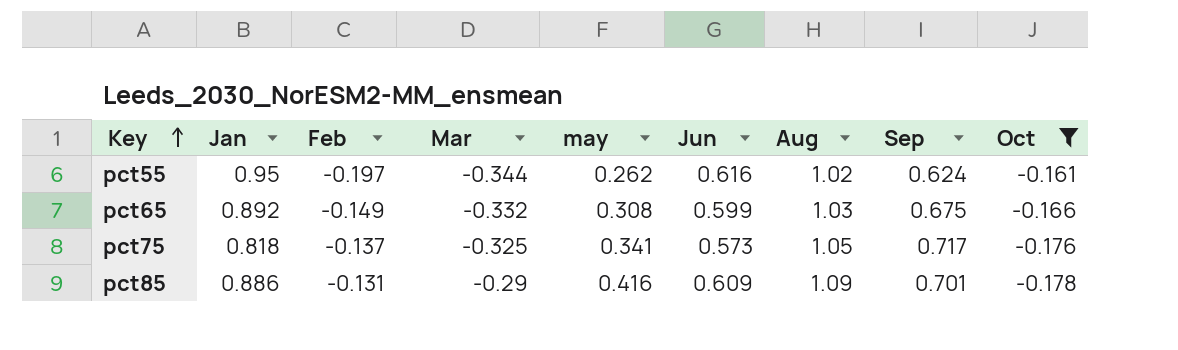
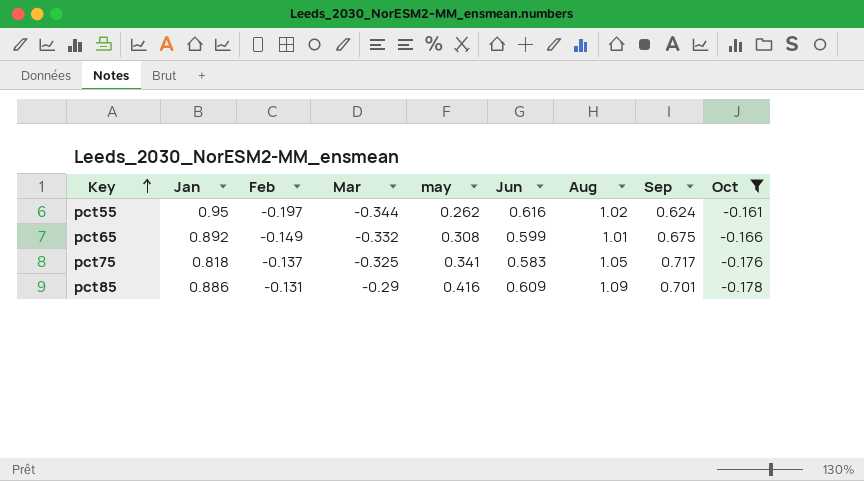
pct65 | Aug: 1.03 -> 1.01
pct75 | Jun: 0.573 -> 0.583

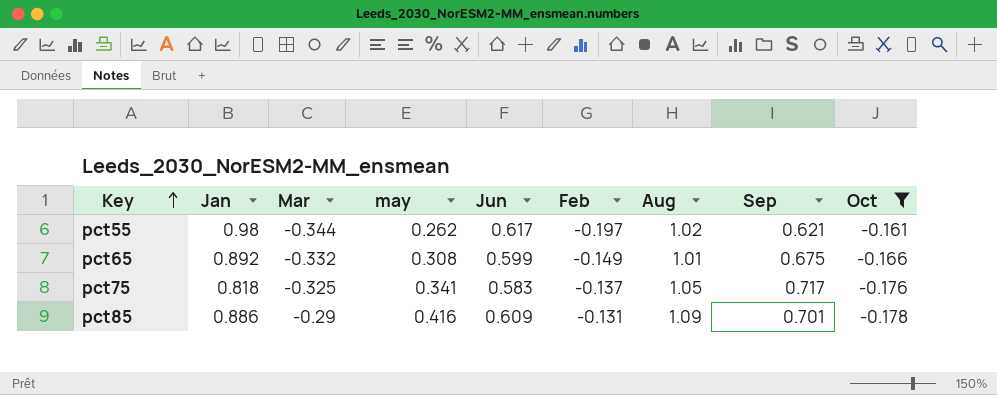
column Feb | position: 3 -> 6
pct55 | Jan: 0.95 -> 0.98
pct55 | Jun: 0.616 -> 0.617
pct55 | Sep: 0.624 -> 0.621

